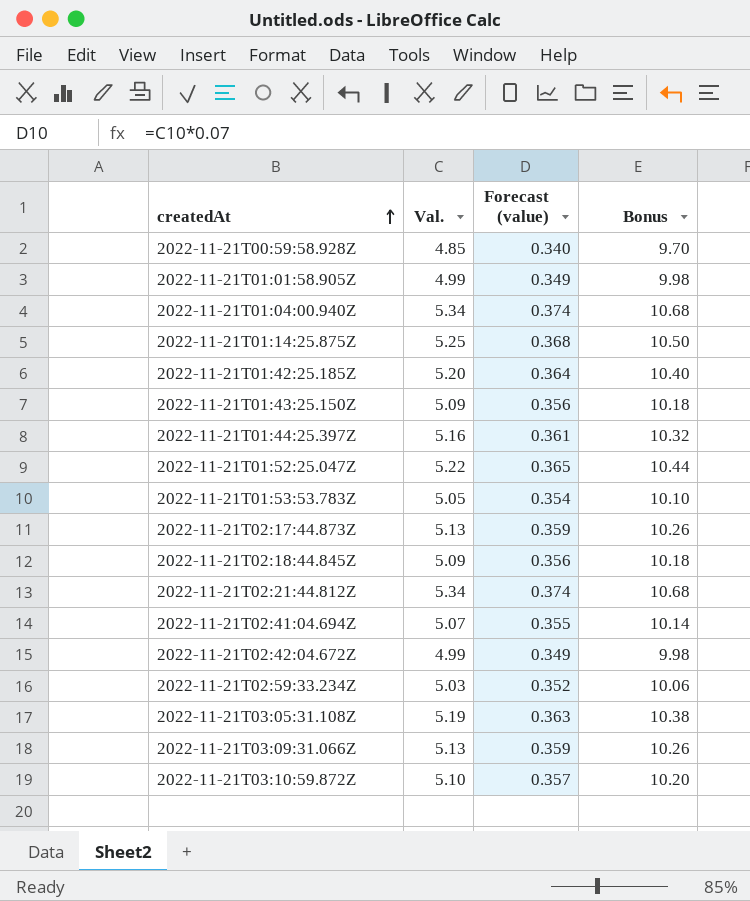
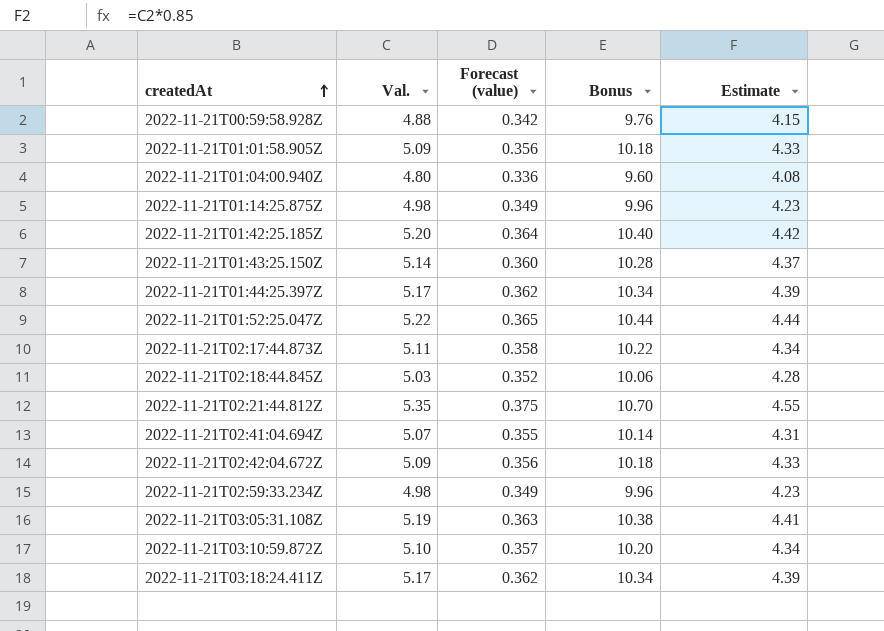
column Estimate | formula: none -> [Val.] * 0.85
row 2022-11-21T01:53:53.783Z: 5.05 | 0.354 | 10.10 -> none
row 2022-11-21T03:09:31.066Z: 5.13 | 0.359 | 10.26 -> none
2022-11-21T00:59:58.928Z | Val.: 4.85 -> 4.88
2022-11-21T00:59:58.928Z | Forecast (value): 0.340 -> 0.342
2022-11-21T00:59:58.928Z | Bonus: 9.70 -> 9.76
2022-11-21T01:01:58.905Z | Val.: 4.99 -> 5.09
2022-11-21T01:01:58.905Z | Forecast (value): 0.349 -> 0.356
2022-11-21T01:01:58.905Z | Bonus: 9.98 -> 10.18
2022-11-21T01:04:00.940Z | Val.: 5.34 -> 4.80
2022-11-21T01:04:00.940Z | Forecast (value): 0.374 -> 0.336
2022-11-21T01:04:00.940Z | Bonus: 10.68 -> 9.60
2022-11-21T01:14:25.875Z | Val.: 5.25 -> 4.98
2022-11-21T01:14:25.875Z | Forecast (value): 0.368 -> 0.349
2022-11-21T01:14:25.875Z | Bonus: 10.50 -> 9.96
2022-11-21T01:43:25.150Z | Val.: 5.09 -> 5.14
2022-11-21T01:43:25.150Z | Forecast (value): 0.356 -> 0.360
2022-11-21T01:43:25.150Z | Bonus: 10.18 -> 10.28
2022-11-21T01:44:25.397Z | Val.: 5.16 -> 5.17
2022-11-21T01:44:25.397Z | Forecast (value): 0.361 -> 0.362
2022-11-21T01:44:25.397Z | Bonus: 10.32 -> 10.34
2022-11-21T02:17:44.873Z | Val.: 5.13 -> 5.11
2022-11-21T02:17:44.873Z | Forecast (value): 0.359 -> 0.358
2022-11-21T02:17:44.873Z | Bonus: 10.26 -> 10.22
2022-11-21T02:18:44.845Z | Val.: 5.09 -> 5.03
2022-11-21T02:18:44.845Z | Forecast (value): 0.356 -> 0.352
2022-11-21T02:18:44.845Z | Bonus: 10.18 -> 10.06
2022-11-21T02:21:44.812Z | Val.: 5.34 -> 5.35
2022-11-21T02:21:44.812Z | Forecast (value): 0.374 -> 0.375
2022-11-21T02:21:44.812Z | Bonus: 10.68 -> 10.70
2022-11-21T02:42:04.672Z | Val.: 4.99 -> 5.09
2022-11-21T02:42:04.672Z | Forecast (value): 0.349 -> 0.356
2022-11-21T02:42:04.672Z | Bonus: 9.98 -> 10.18
2022-11-21T02:59:33.234Z | Val.: 5.03 -> 4.98
2022-11-21T02:59:33.234Z | Forecast (value): 0.352 -> 0.349
2022-11-21T02:59:33.234Z | Bonus: 10.06 -> 9.96
row 2022-11-21T03:18:24.411Z: none -> 5.17 | 0.362 | 10.34 | 4.39

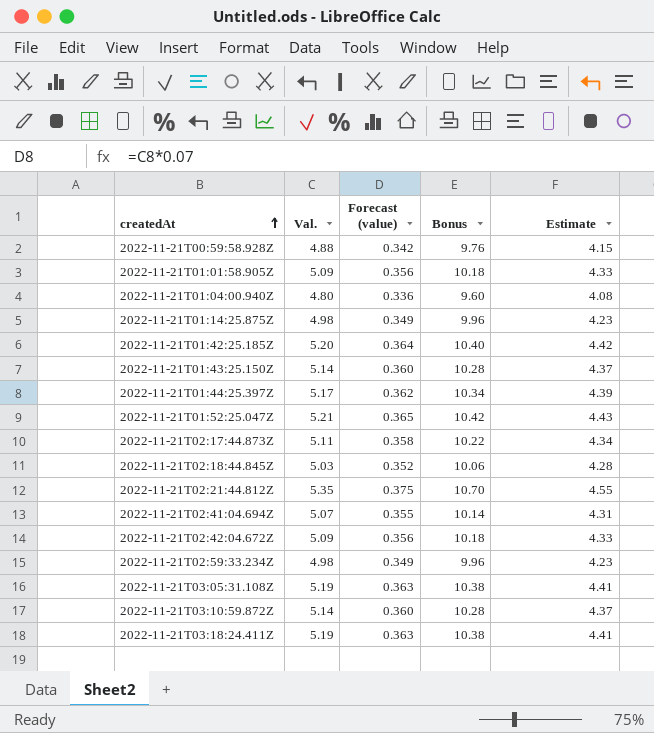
2022-11-21T01:52:25.047Z | Val.: 5.22 -> 5.21
2022-11-21T01:52:25.047Z | Bonus: 10.44 -> 10.42
2022-11-21T01:52:25.047Z | Estimate: 4.44 -> 4.43
2022-11-21T03:10:59.872Z | Val.: 5.10 -> 5.14
2022-11-21T03:10:59.872Z | Forecast (value): 0.357 -> 0.360
2022-11-21T03:10:59.872Z | Bonus: 10.20 -> 10.28
2022-11-21T03:10:59.872Z | Estimate: 4.34 -> 4.37
2022-11-21T03:18:24.411Z | Val.: 5.17 -> 5.19
2022-11-21T03:18:24.411Z | Forecast (value): 0.362 -> 0.363
2022-11-21T03:18:24.411Z | Bonus: 10.34 -> 10.38
2022-11-21T03:18:24.411Z | Estimate: 4.39 -> 4.41

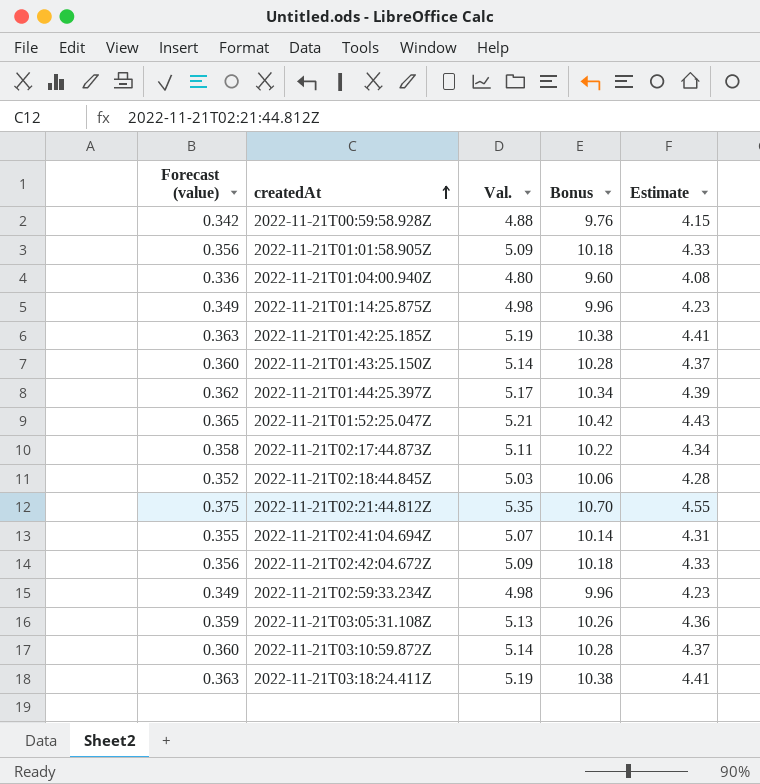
column Forecast (value) | position: 3 -> 1
2022-11-21T01:42:25.185Z | Forecast (value): 0.364 -> 0.363
2022-11-21T01:42:25.185Z | Val.: 5.20 -> 5.19
2022-11-21T01:42:25.185Z | Bonus: 10.40 -> 10.38
2022-11-21T01:42:25.185Z | Estimate: 4.42 -> 4.41
2022-11-21T03:05:31.108Z | Forecast (value): 0.363 -> 0.359
2022-11-21T03:05:31.108Z | Val.: 5.19 -> 5.13
2022-11-21T03:05:31.108Z | Bonus: 10.38 -> 10.26
2022-11-21T03:05:31.108Z | Estimate: 4.41 -> 4.36

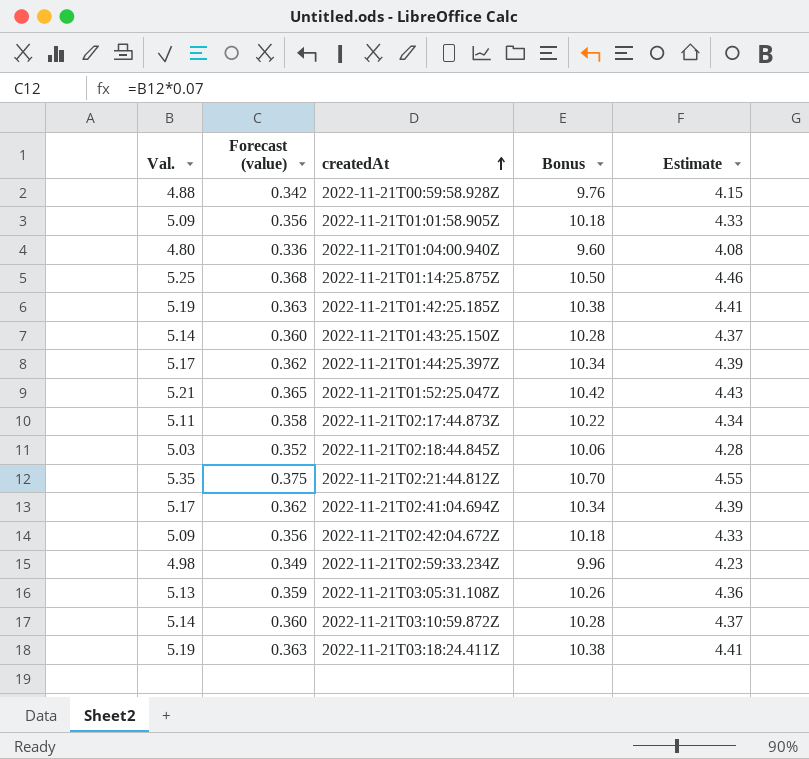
column Val. | position: 3 -> 1
2022-11-21T01:14:25.875Z | Val.: 4.98 -> 5.25
2022-11-21T01:14:25.875Z | Forecast (value): 0.349 -> 0.368
2022-11-21T01:14:25.875Z | Bonus: 9.96 -> 10.50
2022-11-21T01:14:25.875Z | Estimate: 4.23 -> 4.46
2022-11-21T02:41:04.694Z | Val.: 5.07 -> 5.17
2022-11-21T02:41:04.694Z | Forecast (value): 0.355 -> 0.362
2022-11-21T02:41:04.694Z | Bonus: 10.14 -> 10.34
2022-11-21T02:41:04.694Z | Estimate: 4.31 -> 4.39

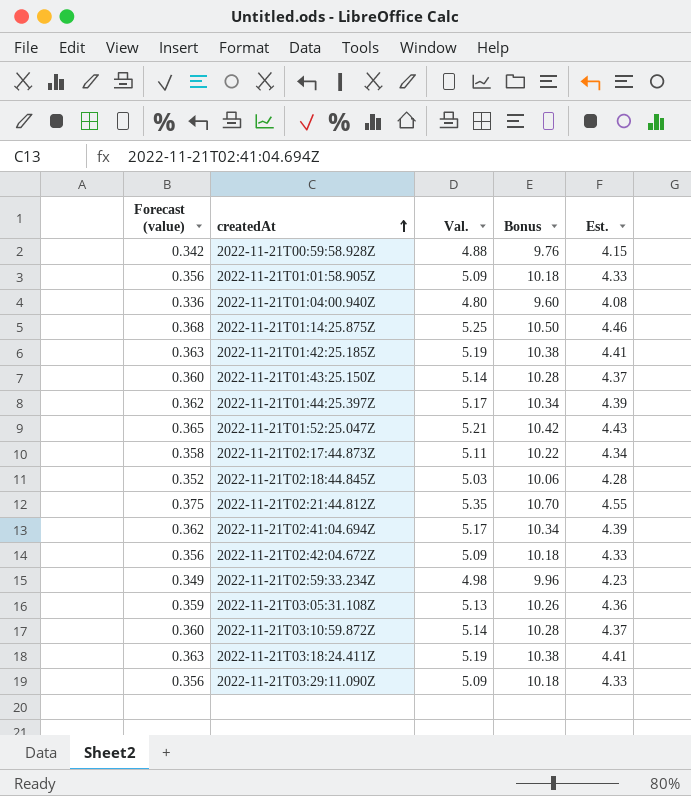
column Val. | position: 1 -> 3
column name: Estimate -> Est.
row 2022-11-21T03:29:11.090Z: none -> 0.356 | 5.09 | 10.18 | 4.33

